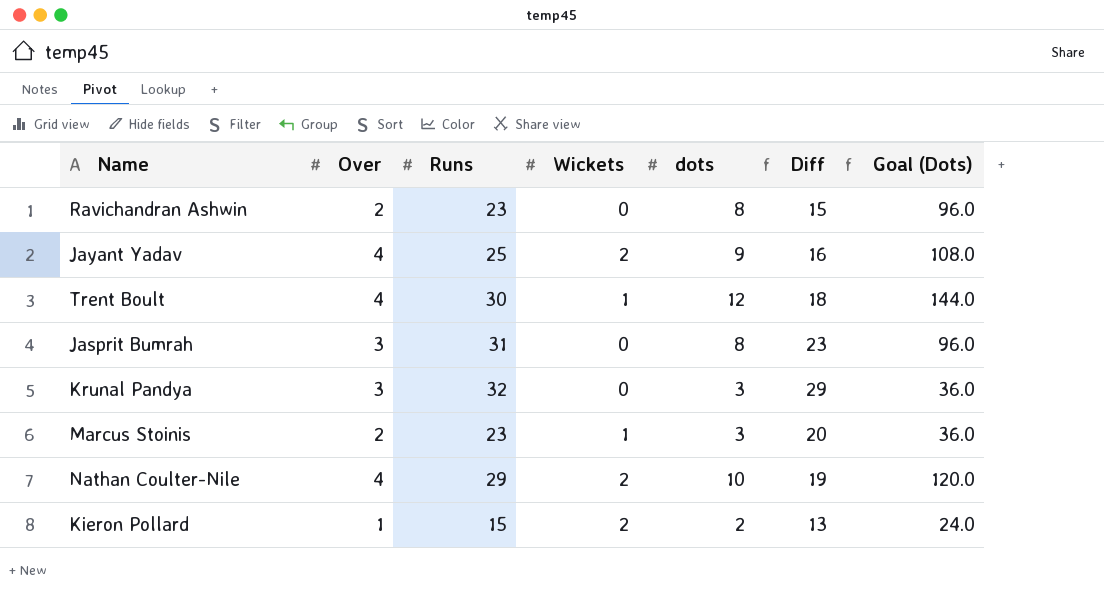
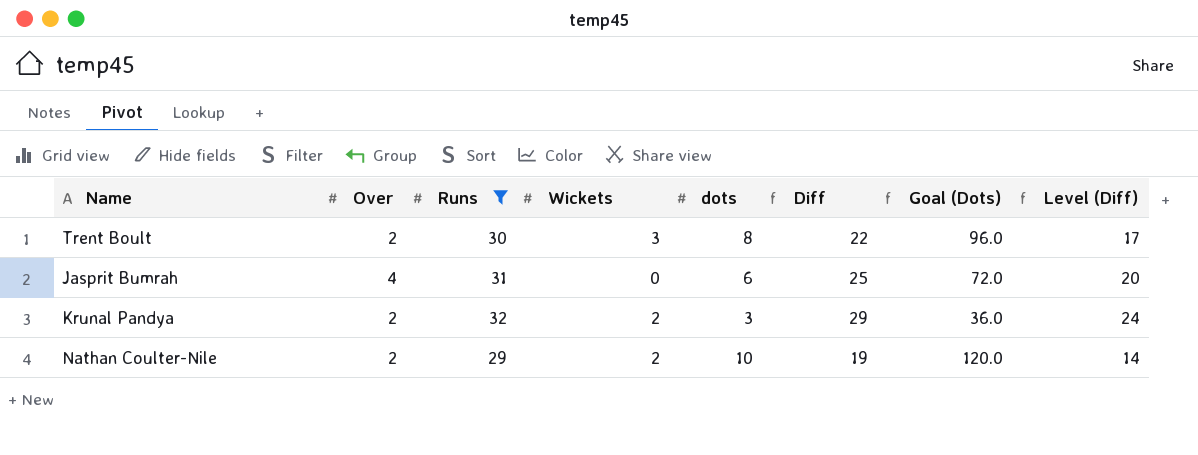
filter: none -> Runs >= 29
column Level (Diff) | formula: none -> [Diff] - 5
Trent Boult | Over: 4 -> 2
Trent Boult | Wickets: 1 -> 3
Trent Boult | dots: 12 -> 8
Trent Boult | Diff: 18 -> 22
Trent Boult | Goal (Dots): 144.0 -> 96.0
Jasprit Bumrah | Over: 3 -> 4
Jasprit Bumrah | dots: 8 -> 6
Jasprit Bumrah | Diff: 23 -> 25
Jasprit Bumrah | Goal (Dots): 96.0 -> 72.0
Krunal Pandya | Over: 3 -> 2
Krunal Pandya | Wickets: 0 -> 2
Nathan Coulter-Nile | Over: 4 -> 2

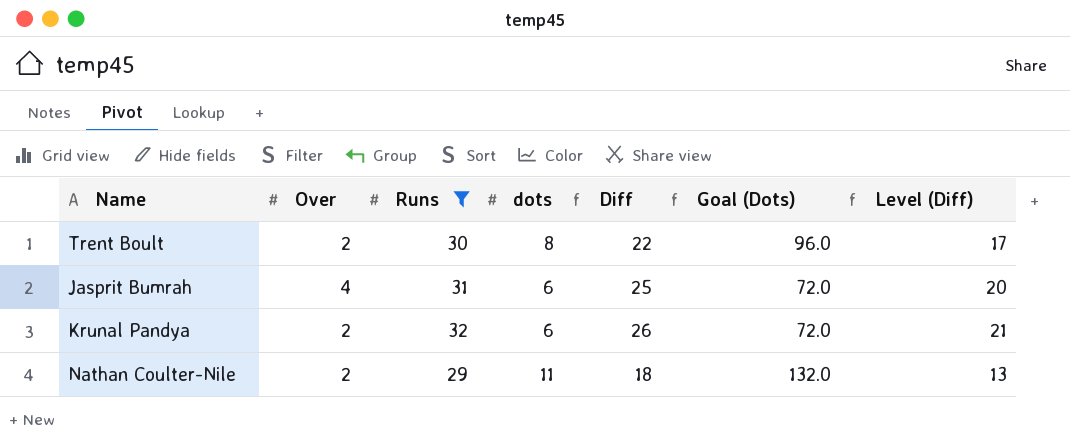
column Wickets | position: 4 -> none
Krunal Pandya | dots: 3 -> 6
Krunal Pandya | Diff: 29 -> 26
Krunal Pandya | Goal (Dots): 36.0 -> 72.0
Krunal Pandya | Level (Diff): 24 -> 21
Nathan Coulter-Nile | dots: 10 -> 11
Nathan Coulter-Nile | Diff: 19 -> 18
Nathan Coulter-Nile | Goal (Dots): 120.0 -> 132.0
Nathan Coulter-Nile | Level (Diff): 14 -> 13

